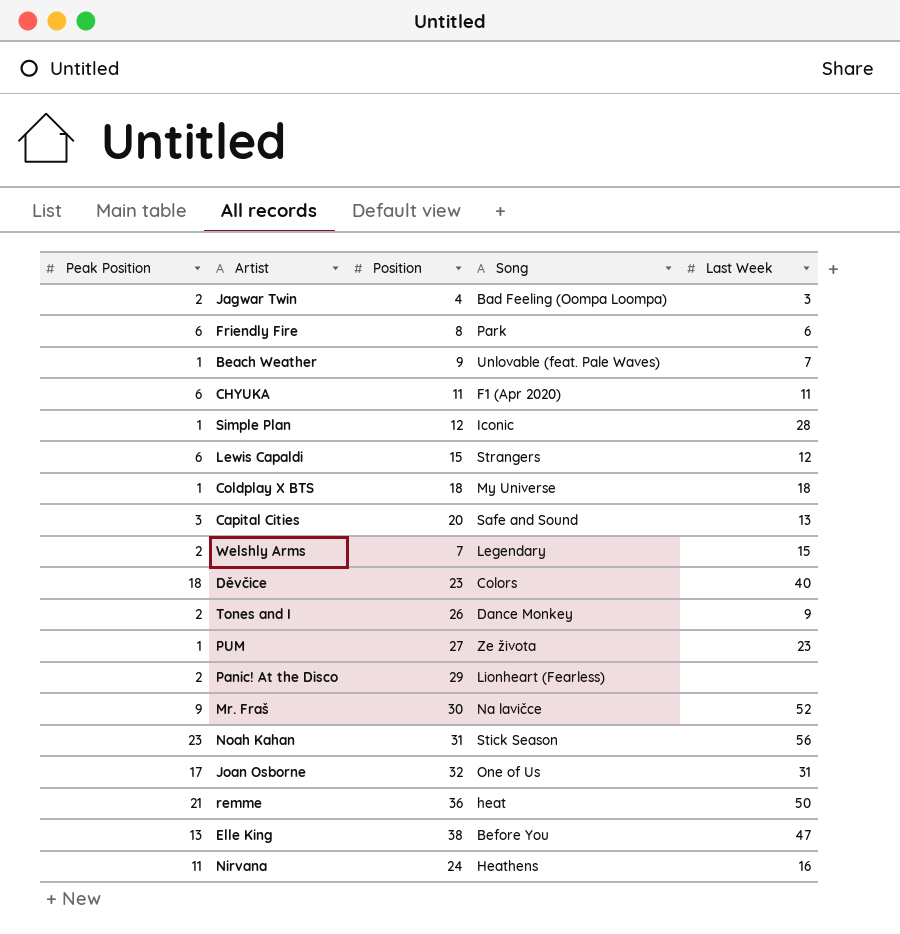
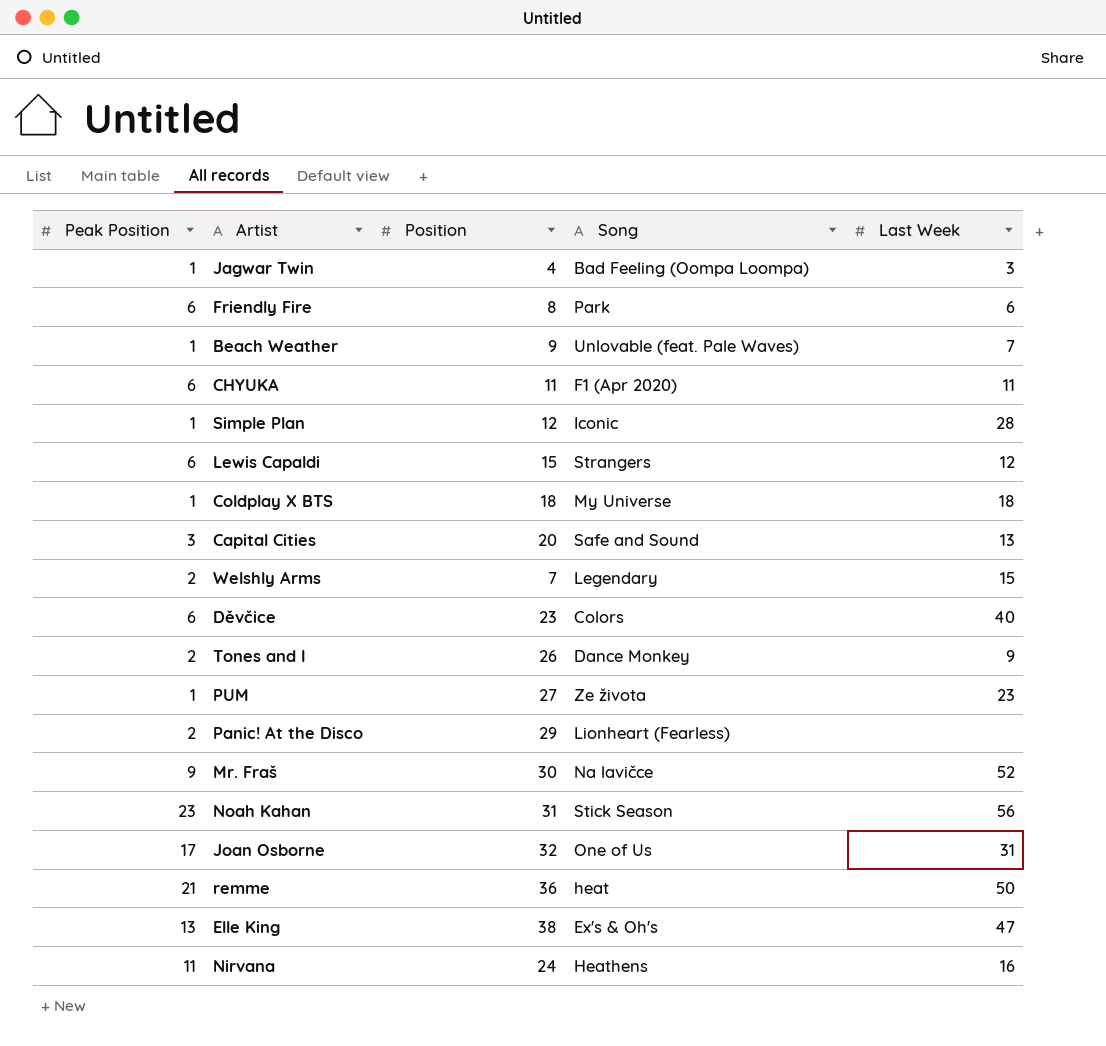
Jagwar Twin | Peak Position: 2 -> 1
Děvčice | Peak Position: 18 -> 6
Elle King | Song: Before You -> Ex's & Oh's

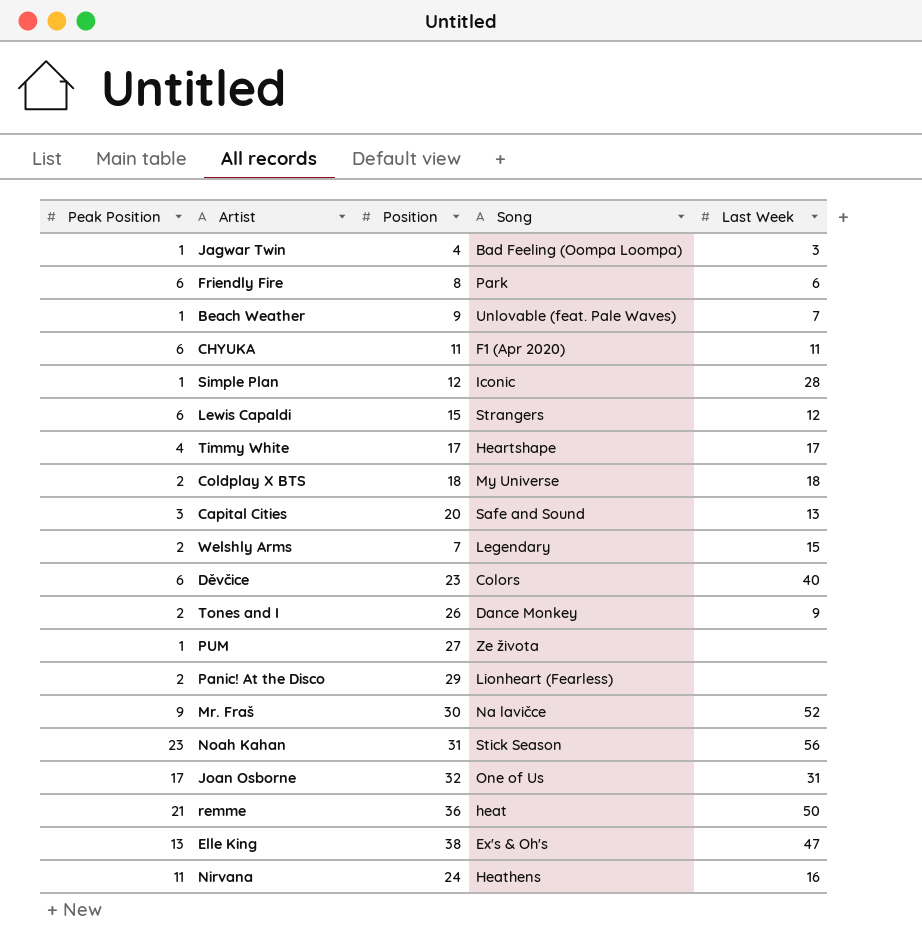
row Timmy White: none -> 4 | 17 | Heartshape | 17
Coldplay X BTS | Peak Position: 1 -> 2
PUM | Last Week: 23 -> none

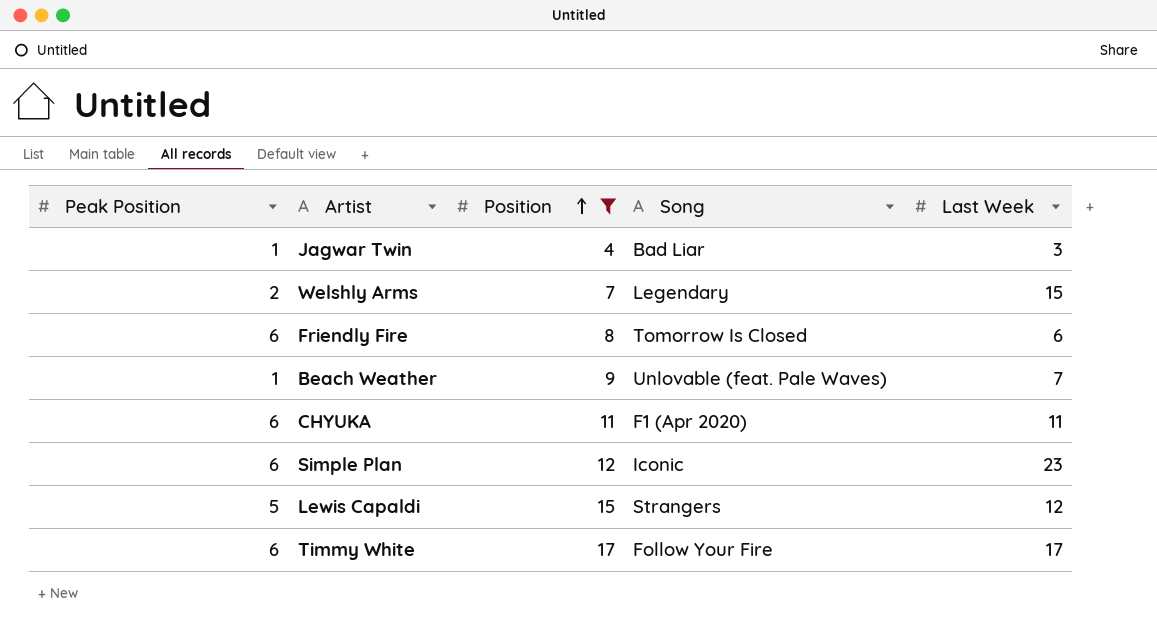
filter: none -> Position <= 17
row order: none -> Position ascending
Jagwar Twin | Song: Bad Feeling (Oompa Loompa) -> Bad Liar
Friendly Fire | Song: Park -> Tomorrow Is Closed
Simple Plan | Peak Position: 1 -> 6
Simple Plan | Last Week: 28 -> 23
Lewis Capaldi | Peak Position: 6 -> 5
Timmy White | Peak Position: 4 -> 6
Timmy White | Song: Heartshape -> Follow Your Fire

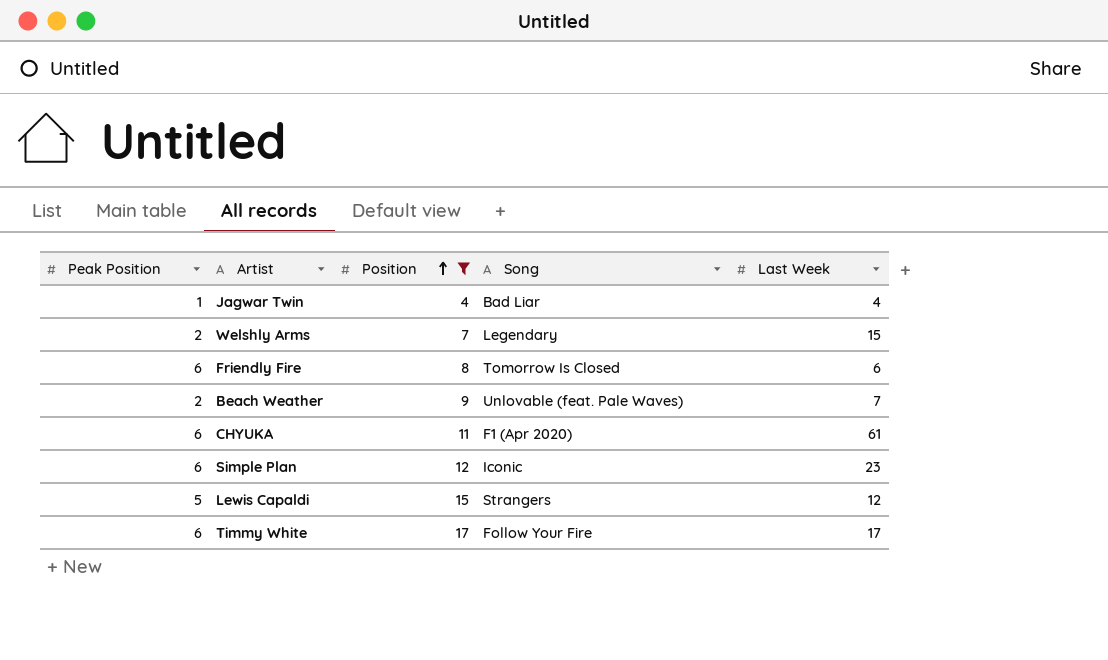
Jagwar Twin | Last Week: 3 -> 4
Beach Weather | Peak Position: 1 -> 2
CHYUKA | Last Week: 11 -> 61

